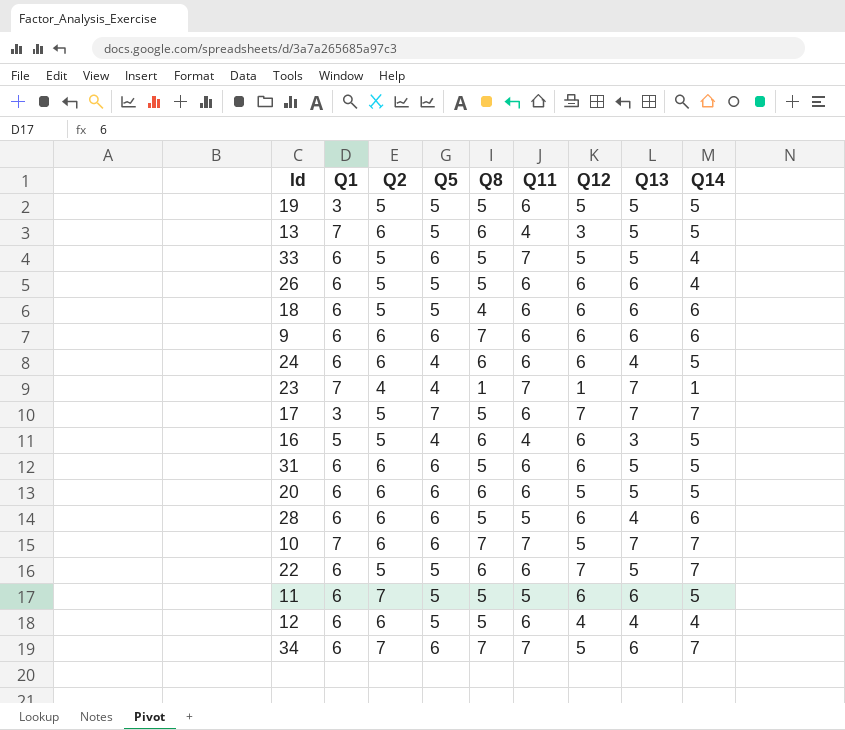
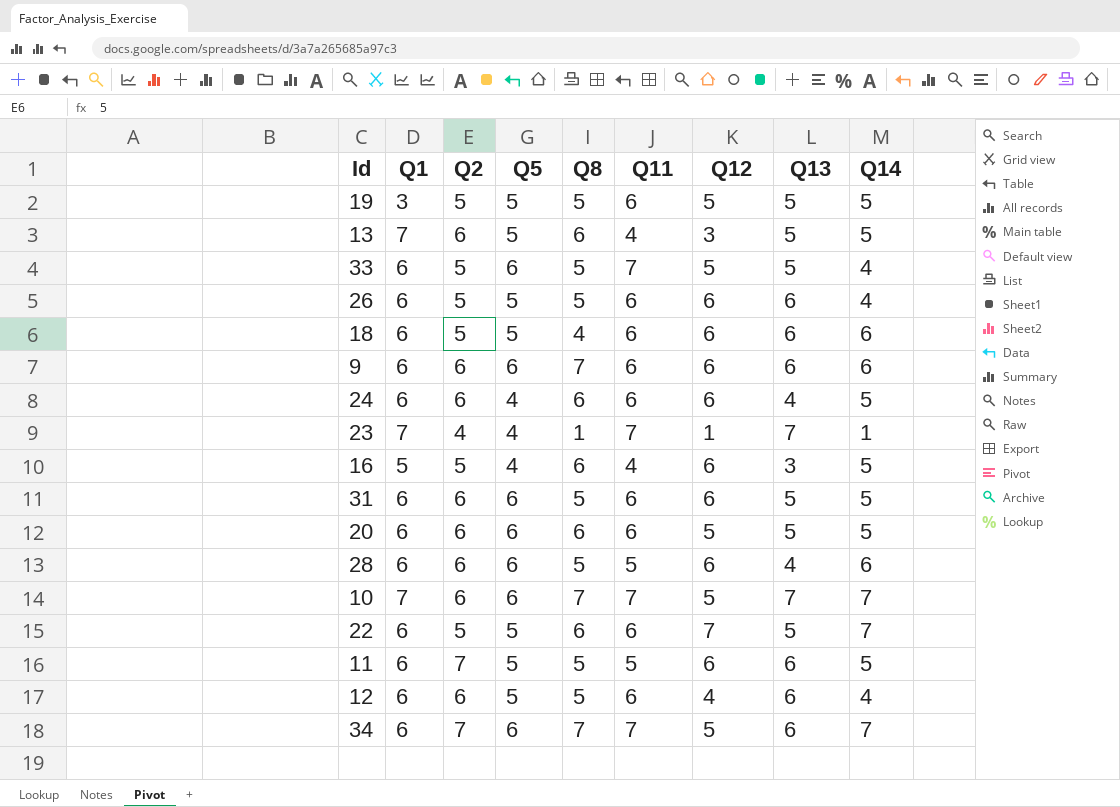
row 17: 3 | 5 | 7 | 5 | 6 | 7 | 7 | 7 -> none
12 | Q13: 4 -> 6

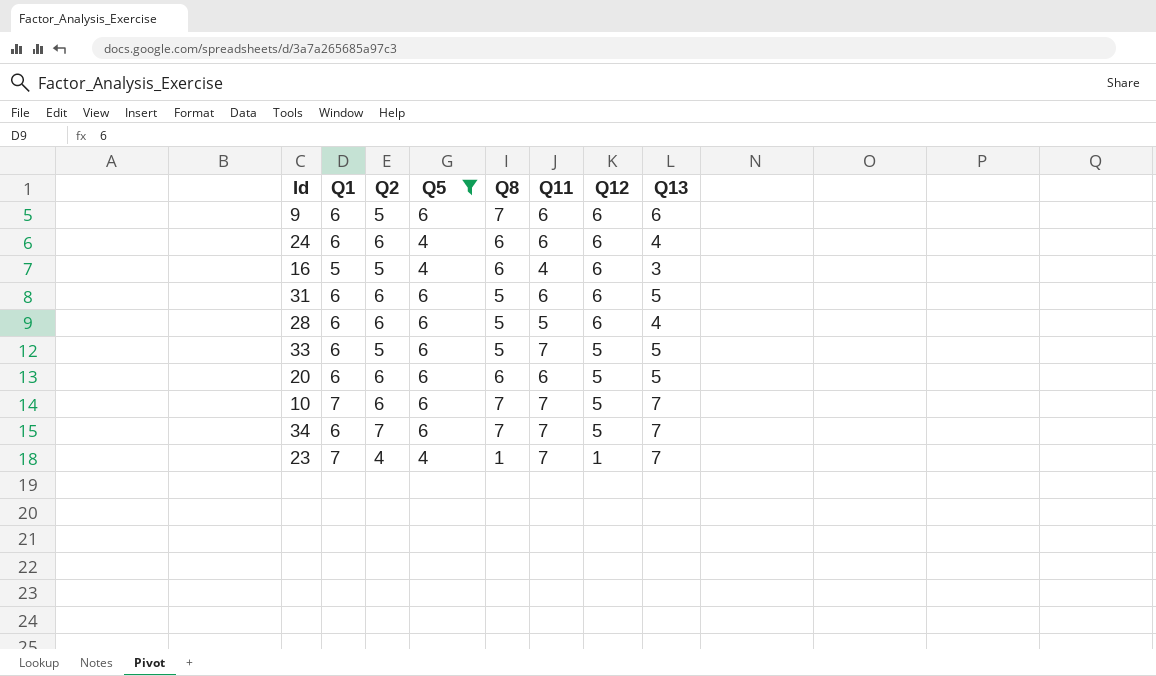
filter: none -> Q5 != 5
row order: none -> Q12 descending
column Q14 | position: 9 -> none
9 | Q2: 6 -> 5
34 | Q13: 6 -> 7

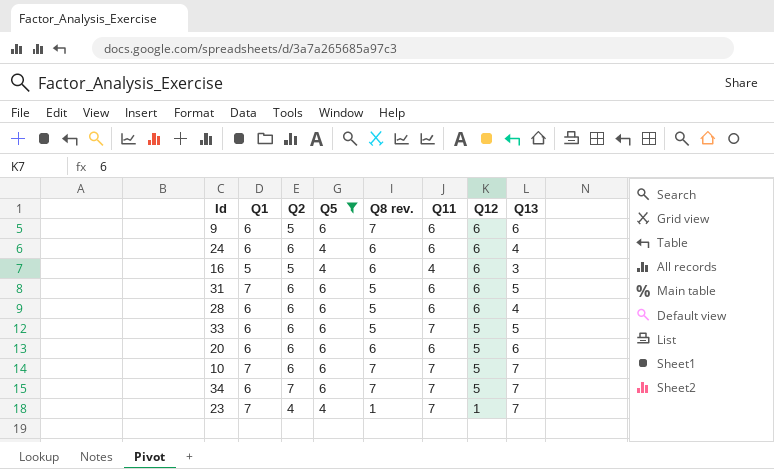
column name: Q8 -> Q8 rev.
31 | Q1: 6 -> 7
28 | Q11: 5 -> 6
33 | Q2: 5 -> 6
20 | Q13: 5 -> 6

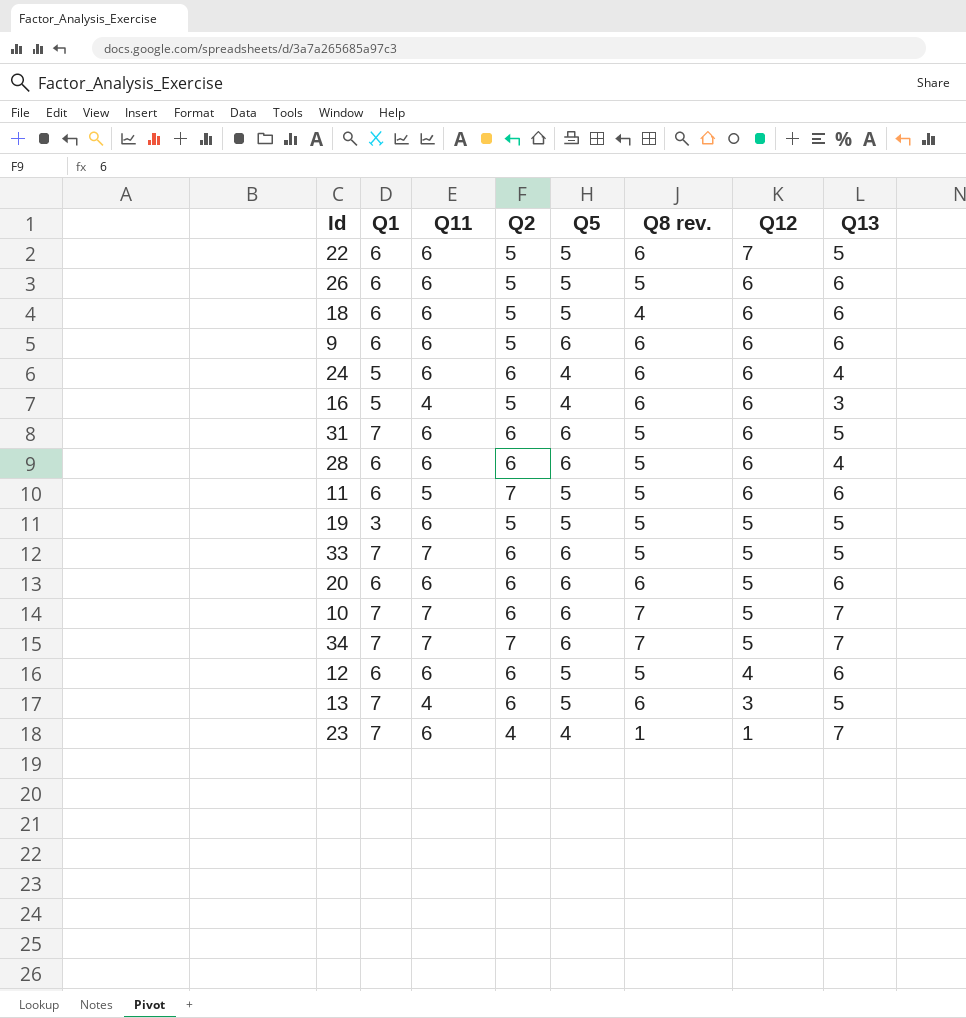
filter: Q5 != 5 -> none
column Q11 | position: 6 -> 3
9 | Q8 rev.: 7 -> 6
24 | Q1: 6 -> 5
33 | Q1: 6 -> 7
34 | Q1: 6 -> 7
23 | Q11: 7 -> 6

